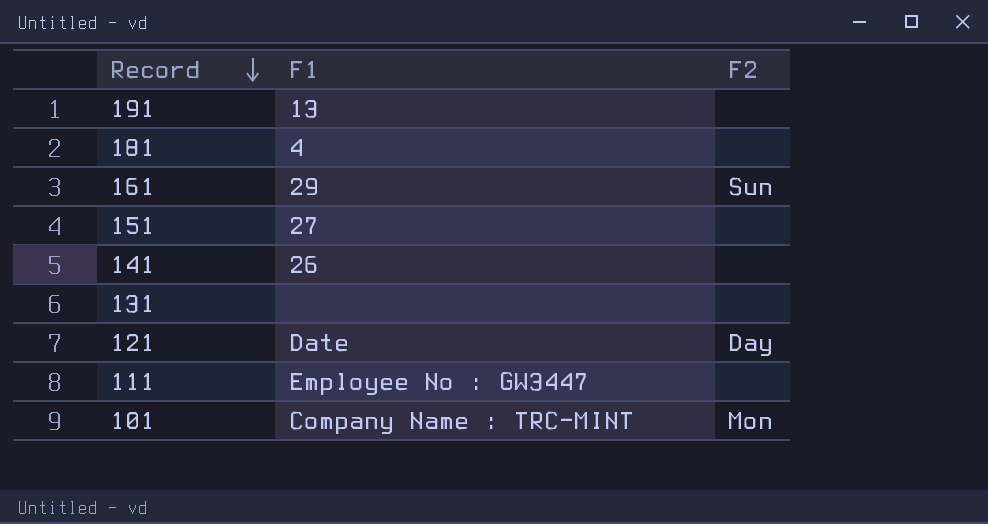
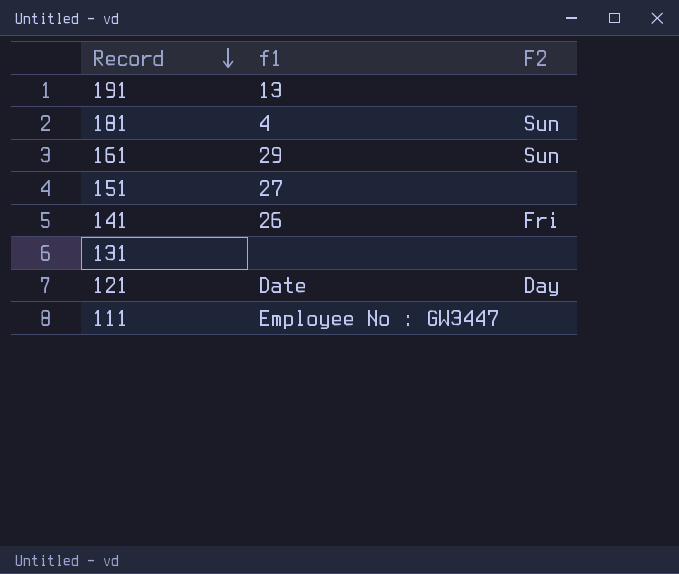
column name: F1 -> f1
row 101: Company Name : TRC-MINT | Mon -> none
181 | F2: none -> Sun
141 | F2: none -> Fri

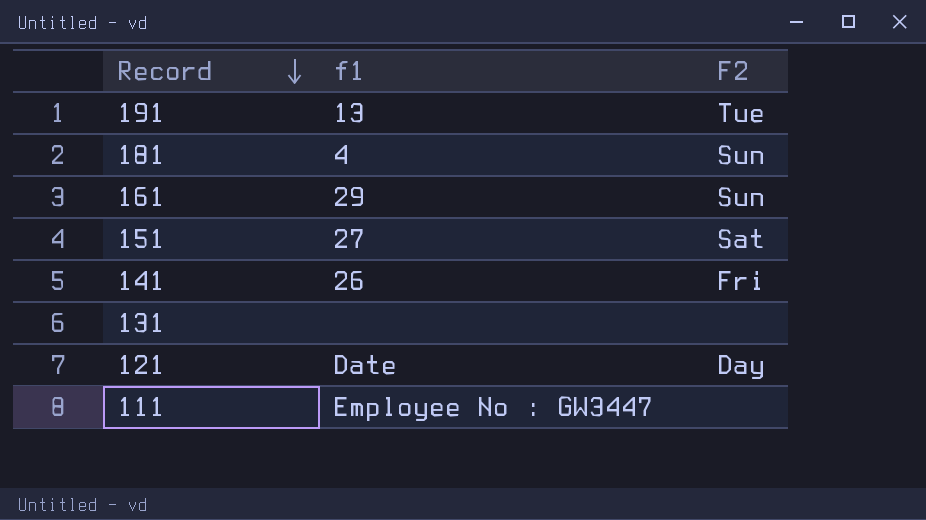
191 | F2: none -> Tue
151 | F2: none -> Sat

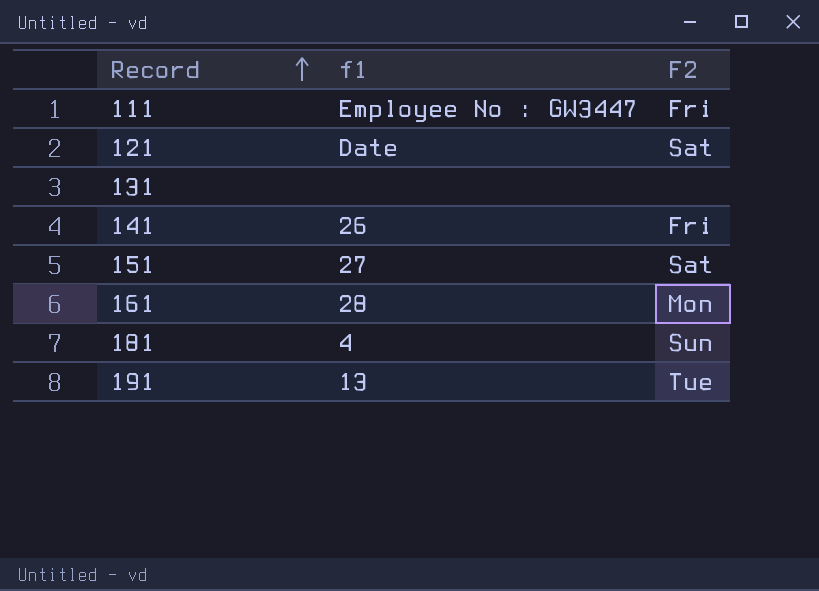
row order: Record descending -> Record ascending
111 | F2: none -> Fri
121 | F2: Day -> Sat
161 | f1: 29 -> 28
161 | F2: Sun -> Mon

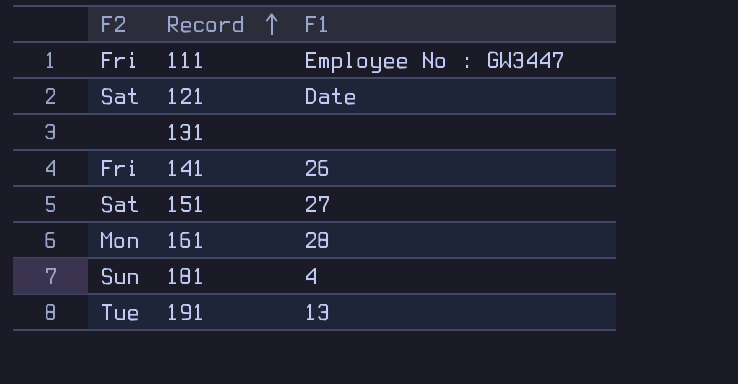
column F2 | position: 3 -> 1
column name: f1 -> F1

